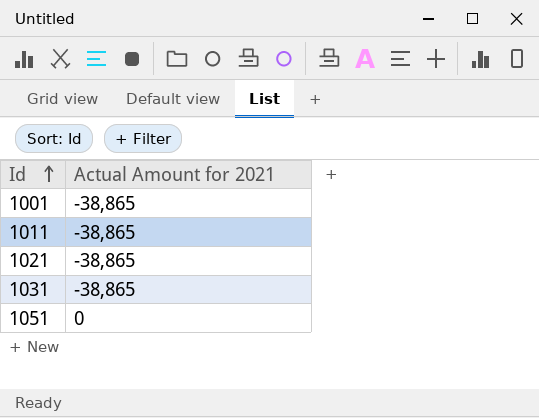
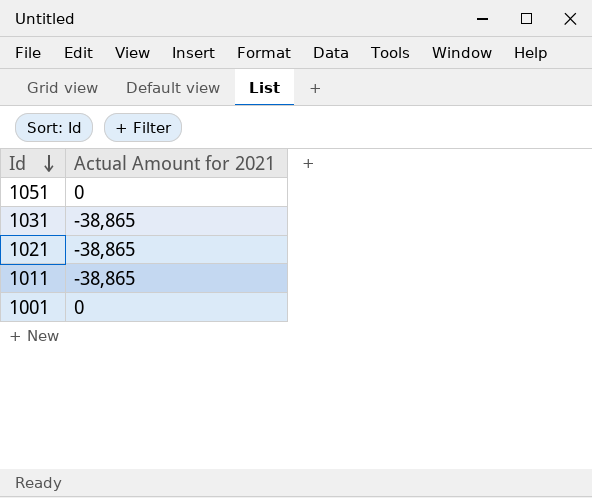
row order: Id ascending -> Id descending
1001 | Actual Amount for 2021: -38,865 -> 0

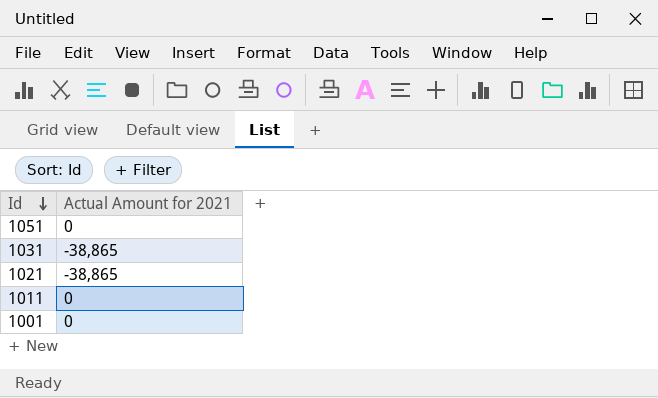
1011 | Actual Amount for 2021: -38,865 -> 0

